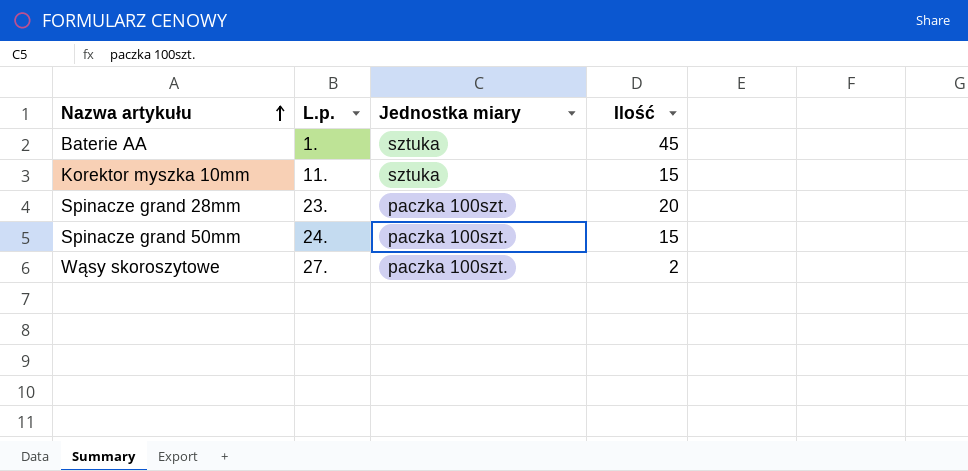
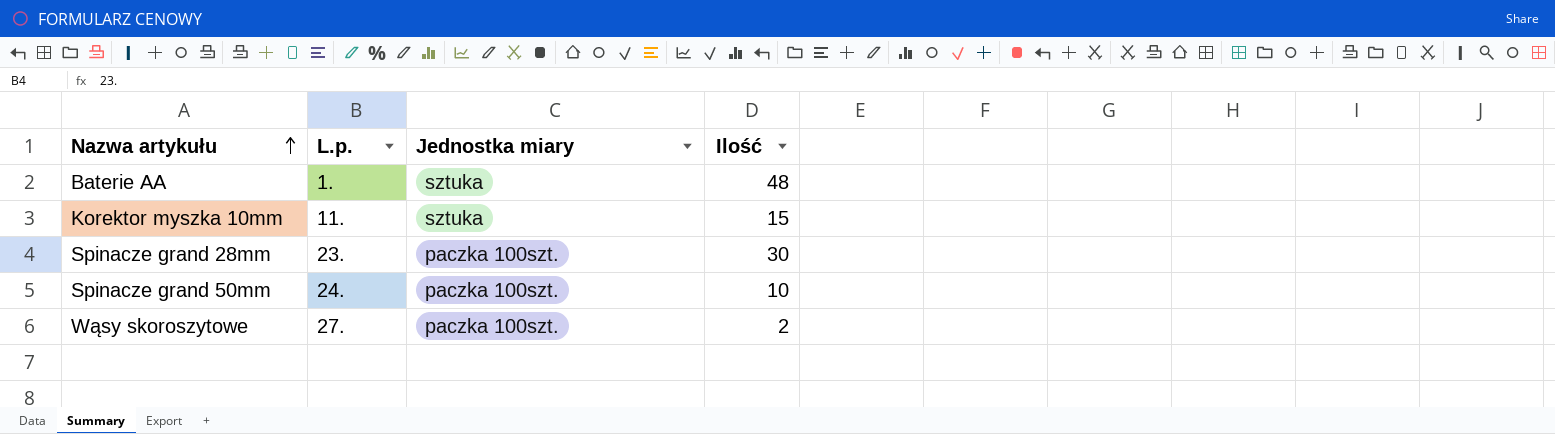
Baterie AA | Ilość: 45 -> 48
Spinacze grand 28mm | Ilość: 20 -> 30
Spinacze grand 50mm | Ilość: 15 -> 10

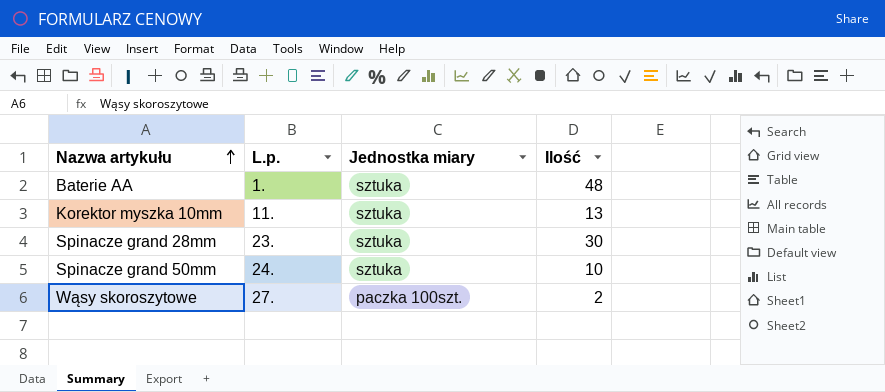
Korektor myszka 10mm | Ilość: 15 -> 13
Spinacze grand 28mm | Jednostka miary: paczka 100szt. -> sztuka
Spinacze grand 50mm | Jednostka miary: paczka 100szt. -> sztuka

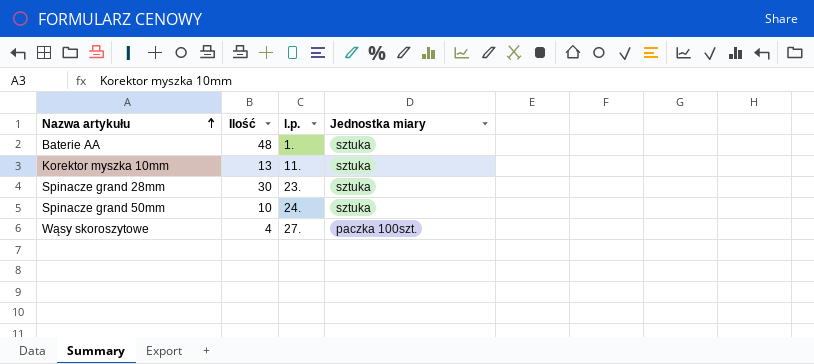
column Ilość | position: 4 -> 2
column name: L.p. -> l.p.
Wąsy skoroszytowe | Ilość: 2 -> 4

